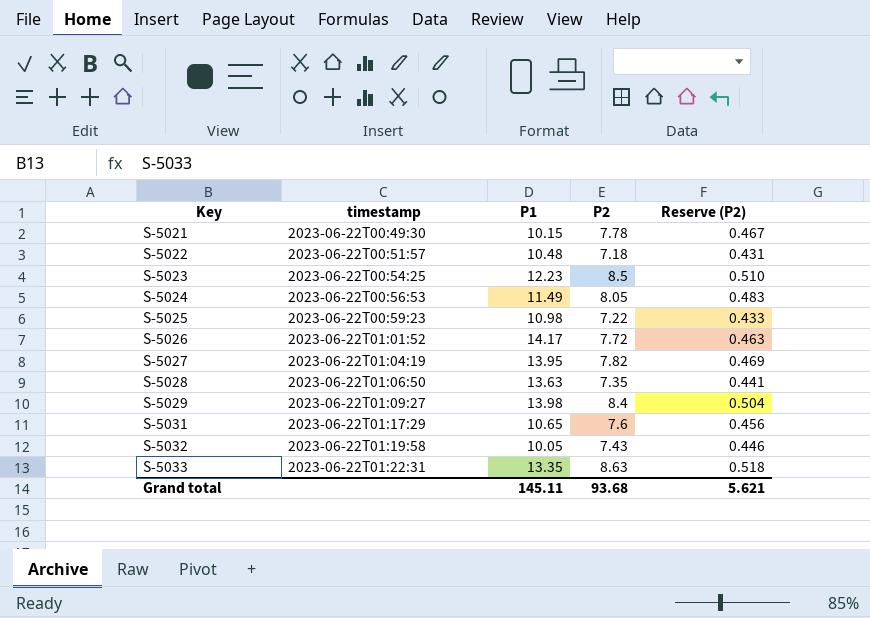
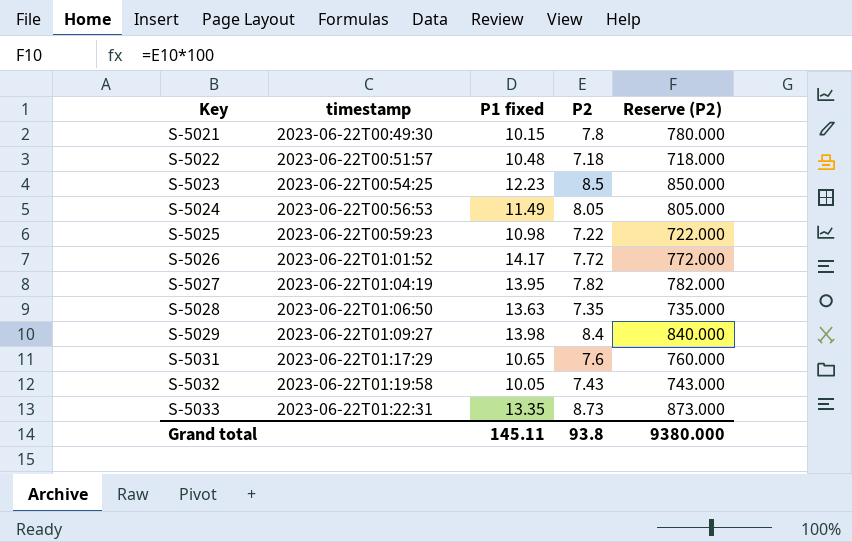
column name: P1 -> P1 fixed
column Reserve (P2) | formula: [P2] * 0.06 -> [P2] * 100
S-5021 | P2: 7.78 -> 7.8
S-5033 | P2: 8.63 -> 8.73
Grand total | P2: 93.68 -> 93.8
Grand total | Reserve (P2): 5.621 -> 9380.000

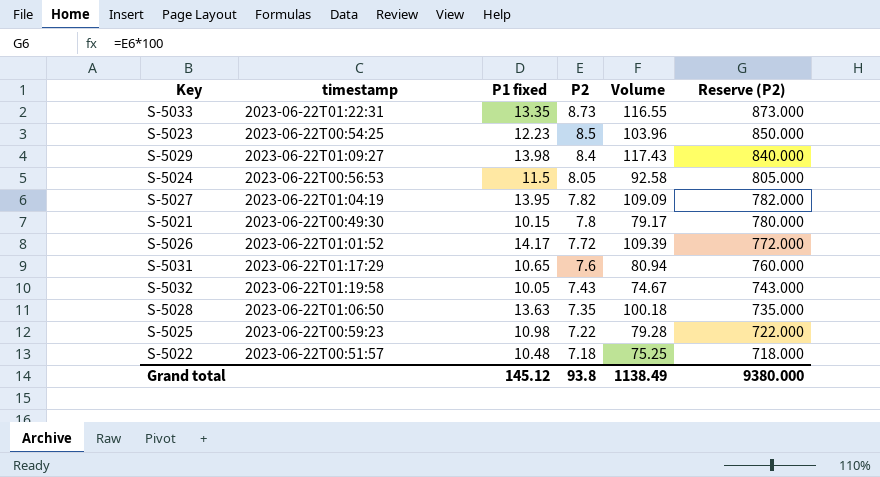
row order: Key ascending -> P2 descending
column Volume | formula: none -> [P1 fixed] * [P2]
S-5024 | P1 fixed: 11.49 -> 11.5
Grand total | P1 fixed: 145.11 -> 145.12

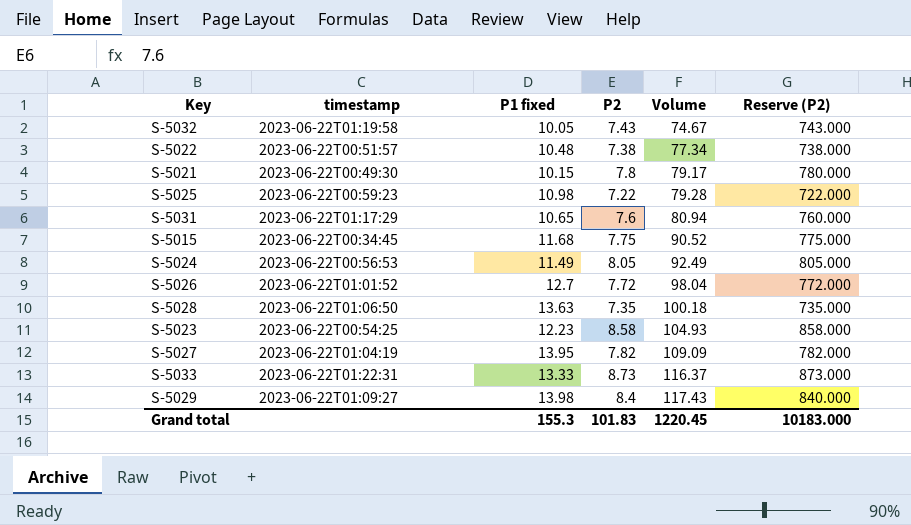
row order: P2 descending -> Volume ascending
S-5022 | P2: 7.18 -> 7.38
S-5022 | Volume: 75.25 -> 77.34
S-5022 | Reserve (P2): 718.000 -> 738.000
row S-5015: none -> 2023-06-22T00:34:45 | 11.68 | 7.75 | 90.52 | 775.000
S-5024 | P1 fixed: 11.5 -> 11.49
S-5024 | Volume: 92.58 -> 92.49
S-5026 | P1 fixed: 14.17 -> 12.7
S-5026 | Volume: 109.39 -> 98.04
S-5023 | P2: 8.5 -> 8.58
S-5023 | Volume: 103.96 -> 104.93
S-5023 | Reserve (P2): 850.000 -> 858.000
S-5033 | P1 fixed: 13.35 -> 13.33
S-5033 | Volume: 116.55 -> 116.37
Grand total | P1 fixed: 145.12 -> 155.3
Grand total | P2: 93.8 -> 101.83
Grand total | Volume: 1138.49 -> 1220.45
Grand total | Reserve (P2): 9380.000 -> 10183.000

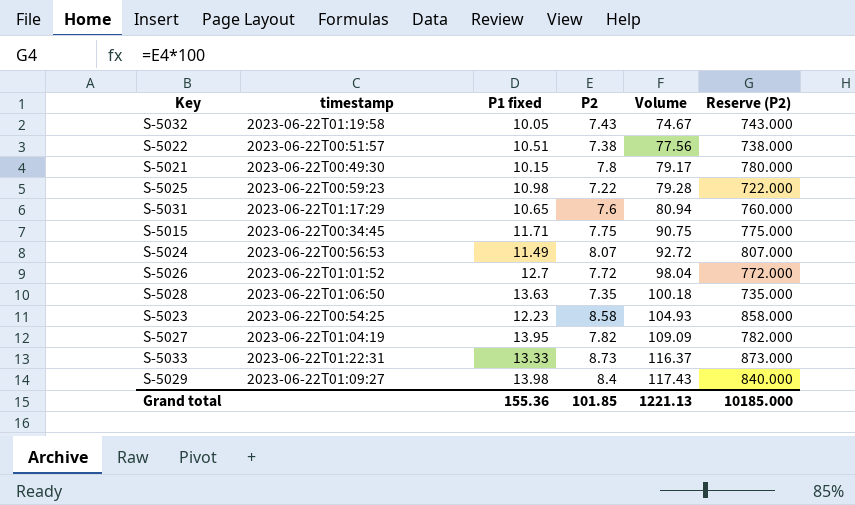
S-5022 | P1 fixed: 10.48 -> 10.51
S-5022 | Volume: 77.34 -> 77.56
S-5015 | P1 fixed: 11.68 -> 11.71
S-5015 | Volume: 90.52 -> 90.75
S-5024 | P2: 8.05 -> 8.07
S-5024 | Volume: 92.49 -> 92.72
S-5024 | Reserve (P2): 805.000 -> 807.000
Grand total | P1 fixed: 155.3 -> 155.36
Grand total | P2: 101.83 -> 101.85
Grand total | Volume: 1220.45 -> 1221.13
Grand total | Reserve (P2): 10183.000 -> 10185.000

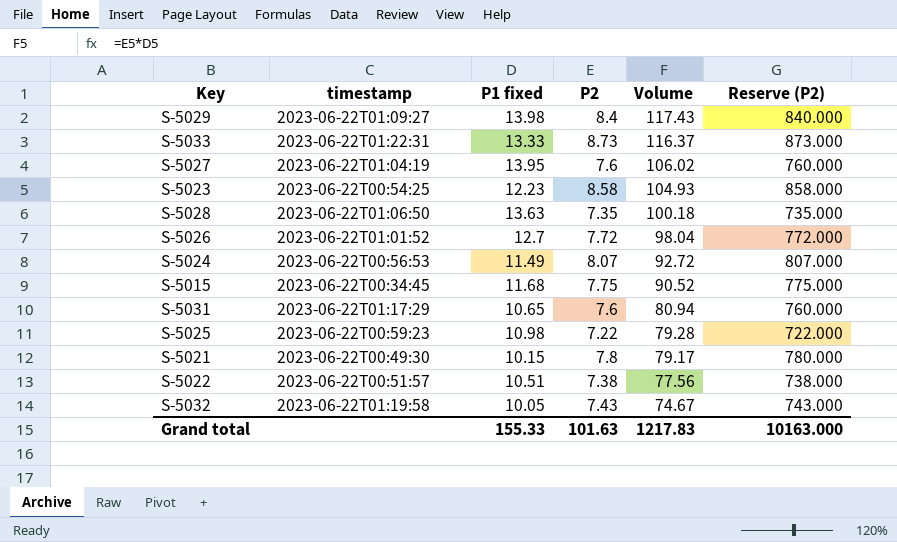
row order: Volume ascending -> Volume descending
S-5027 | P2: 7.82 -> 7.6
S-5027 | Volume: 109.09 -> 106.02
S-5027 | Reserve (P2): 782.000 -> 760.000
S-5015 | P1 fixed: 11.71 -> 11.68
S-5015 | Volume: 90.75 -> 90.52
Grand total | P1 fixed: 155.36 -> 155.33
Grand total | P2: 101.85 -> 101.63
Grand total | Volume: 1221.13 -> 1217.83
Grand total | Reserve (P2): 10185.000 -> 10163.000

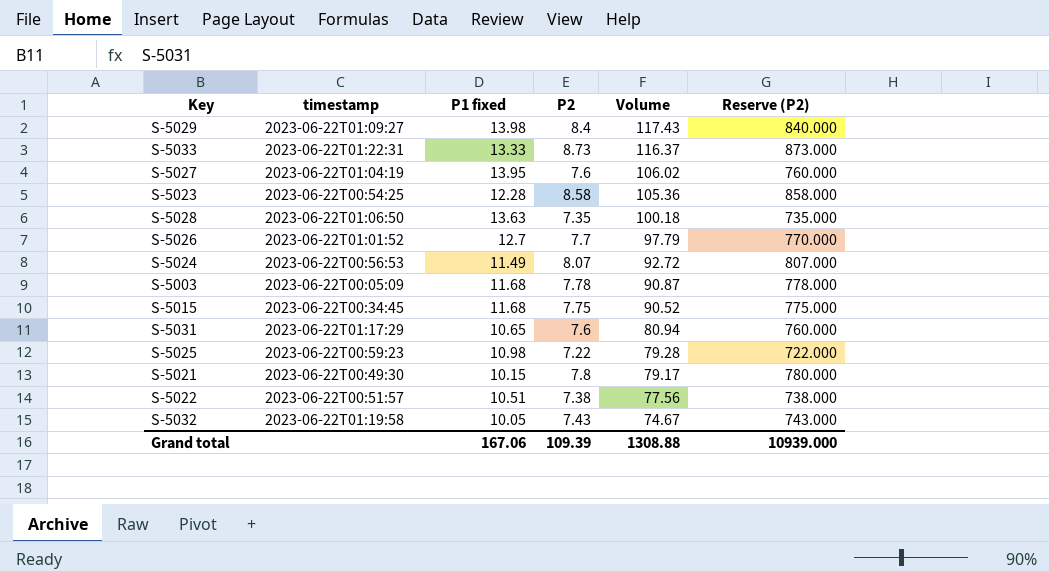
S-5023 | P1 fixed: 12.23 -> 12.28
S-5023 | Volume: 104.93 -> 105.36
S-5026 | P2: 7.72 -> 7.7
S-5026 | Volume: 98.04 -> 97.79
S-5026 | Reserve (P2): 772.000 -> 770.000
row S-5003: none -> 2023-06-22T00:05:09 | 11.68 | 7.78 | 90.87 | 778.000
Grand total | P1 fixed: 155.33 -> 167.06
Grand total | P2: 101.63 -> 109.39
Grand total | Volume: 1217.83 -> 1308.88
Grand total | Reserve (P2): 10163.000 -> 10939.000

